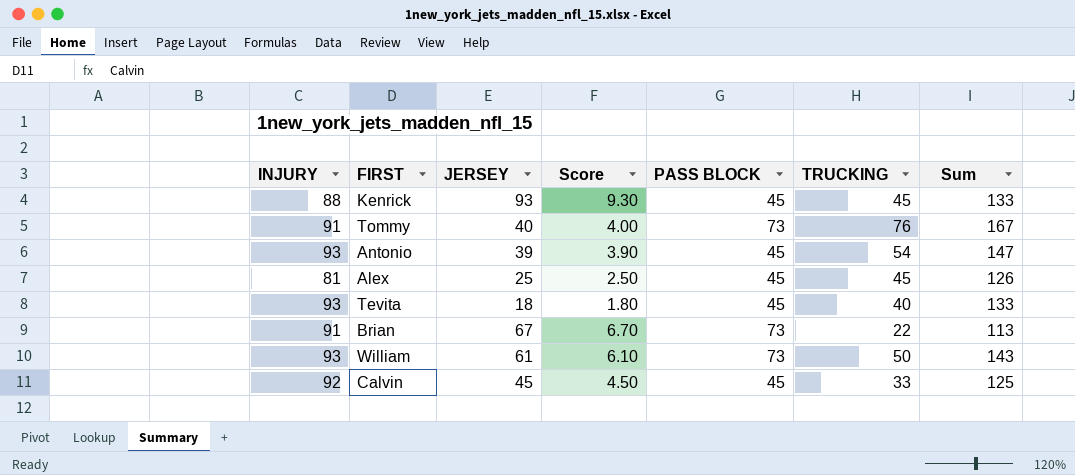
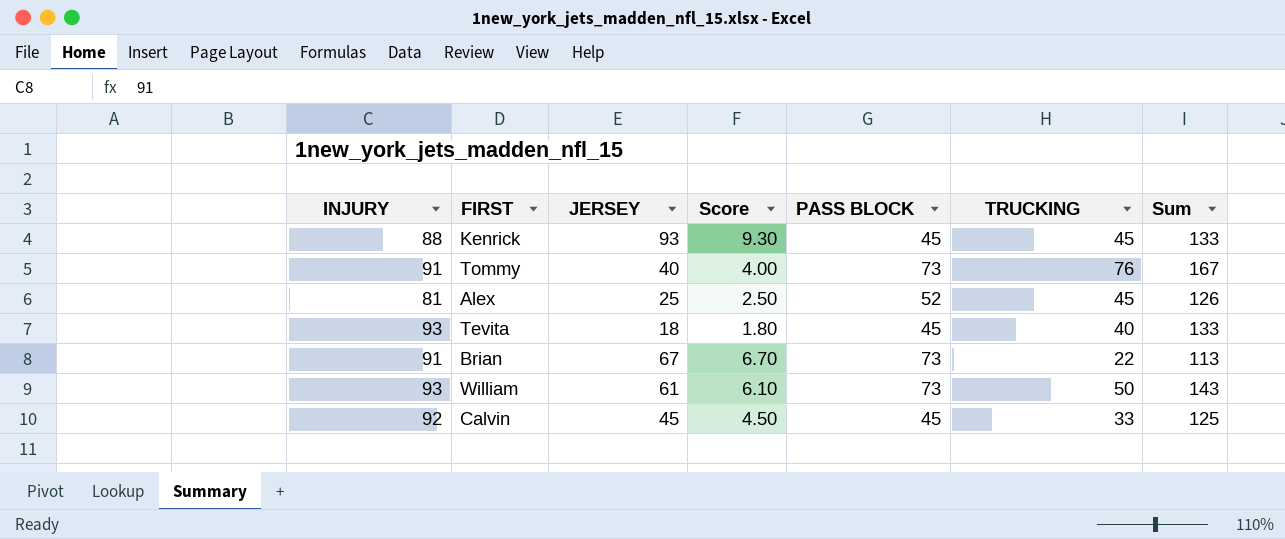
row Antonio: 93 | 39 | 3.90 | 45 | 54 | 147 -> none
Alex | PASS BLOCK: 45 -> 52

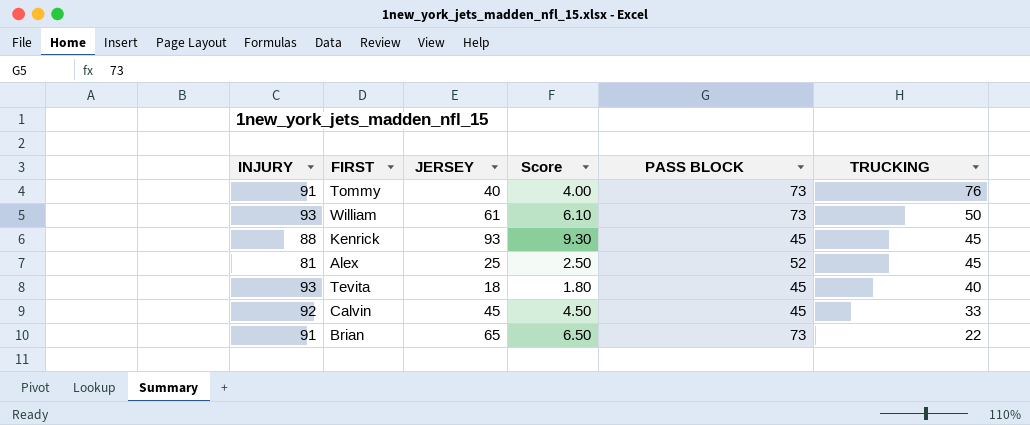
row order: none -> TRUCKING descending
column Sum | formula: [INJURY] + [TRUCKING] -> none
Brian | JERSEY: 67 -> 65
Brian | Score: 6.70 -> 6.50

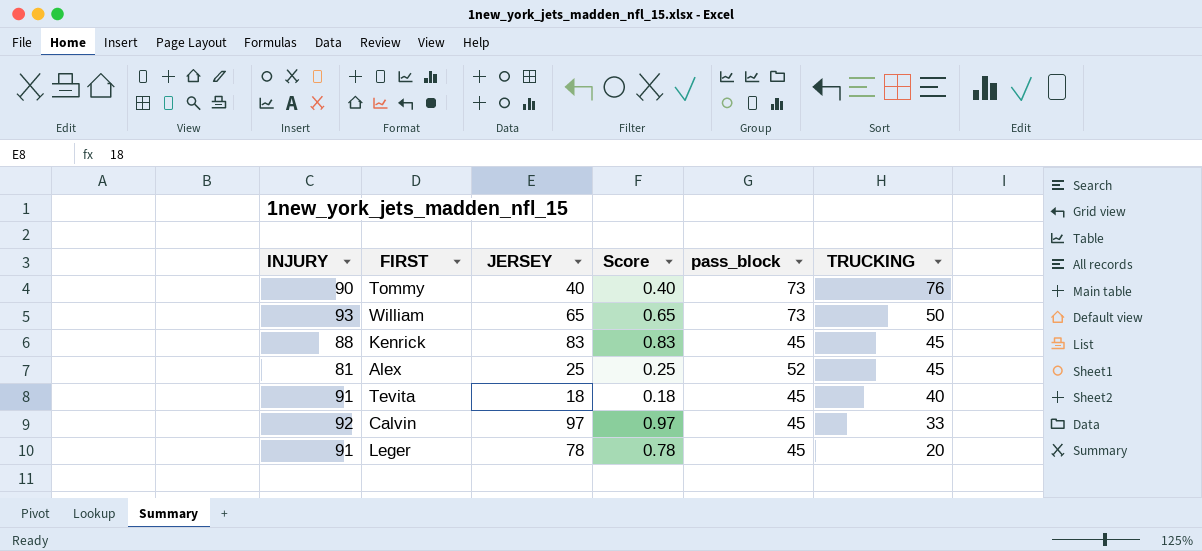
column Score | formula: [JERSEY] * 0.1 -> [JERSEY] * 0.01
column name: PASS BLOCK -> pass_block
row Brian: 91 | 65 | 6.50 | 73 | 22 -> none
Tommy | INJURY: 91 -> 90
William | JERSEY: 61 -> 65
Kenrick | JERSEY: 93 -> 83
Tevita | INJURY: 93 -> 91
Calvin | JERSEY: 45 -> 97
row Leger: none -> 91 | 78 | 0.78 | 45 | 20

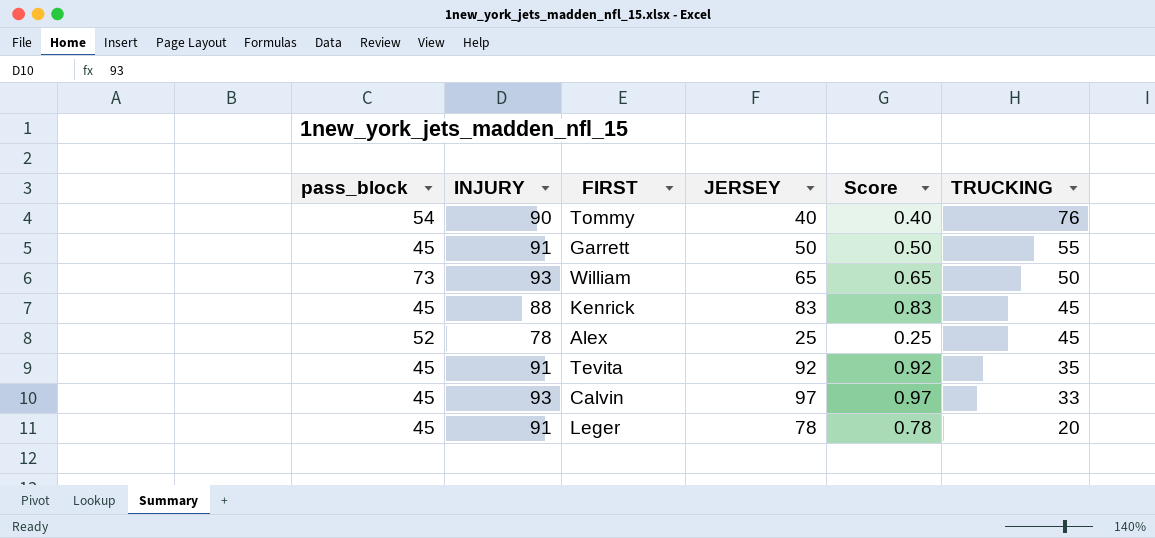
column pass_block | position: 5 -> 1
Tommy | pass_block: 73 -> 54
row Garrett: none -> 45 | 91 | 50 | 0.50 | 55
Alex | INJURY: 81 -> 78
Tevita | JERSEY: 18 -> 92
Tevita | Score: 0.18 -> 0.92
Tevita | TRUCKING: 40 -> 35
Calvin | INJURY: 92 -> 93

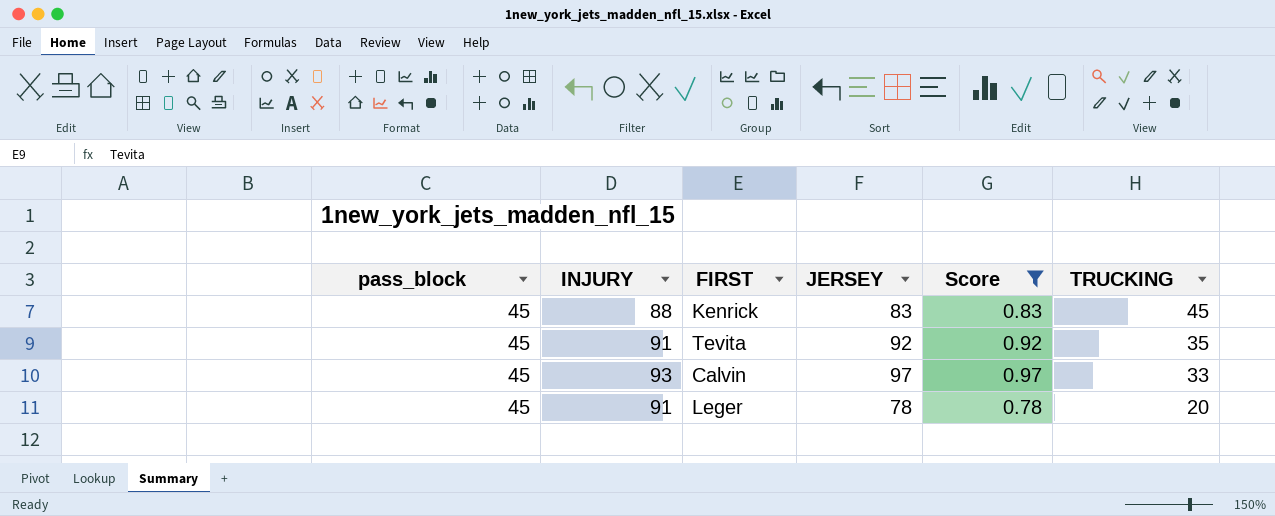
filter: none -> Score >= 0.78

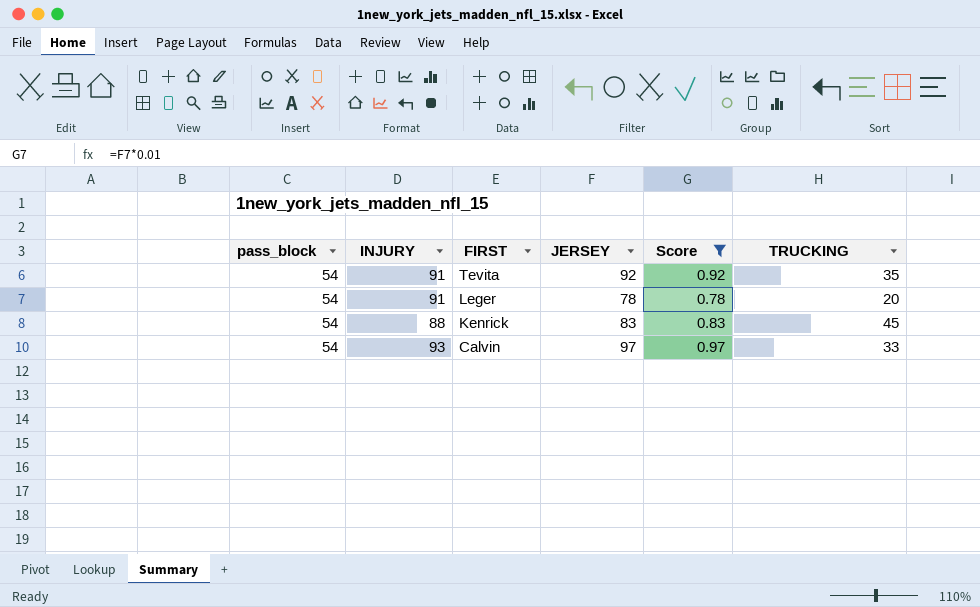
row order: TRUCKING descending -> FIRST descending
Tevita | pass_block: 45 -> 54
Leger | pass_block: 45 -> 54
Kenrick | pass_block: 45 -> 54
Calvin | pass_block: 45 -> 54

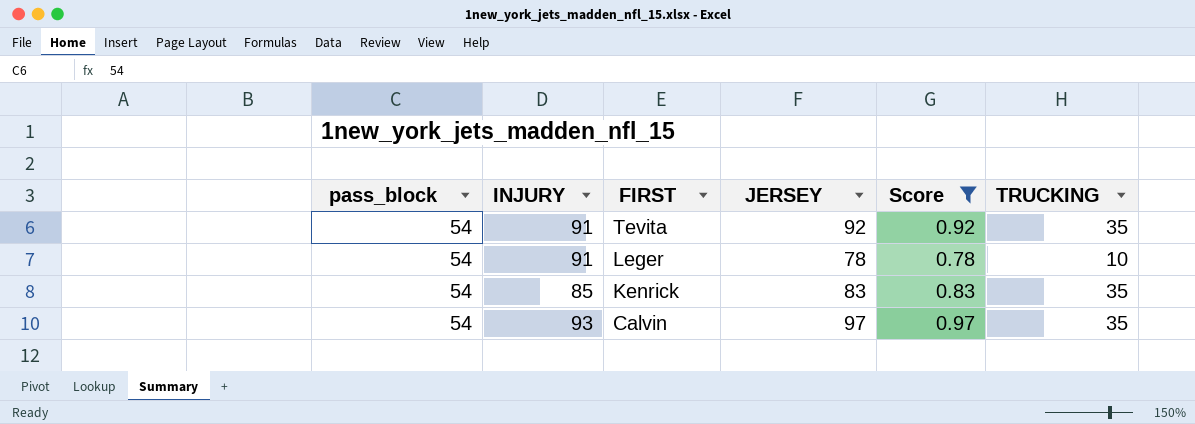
Leger | TRUCKING: 20 -> 10
Kenrick | INJURY: 88 -> 85
Kenrick | TRUCKING: 45 -> 35
Calvin | TRUCKING: 33 -> 35

